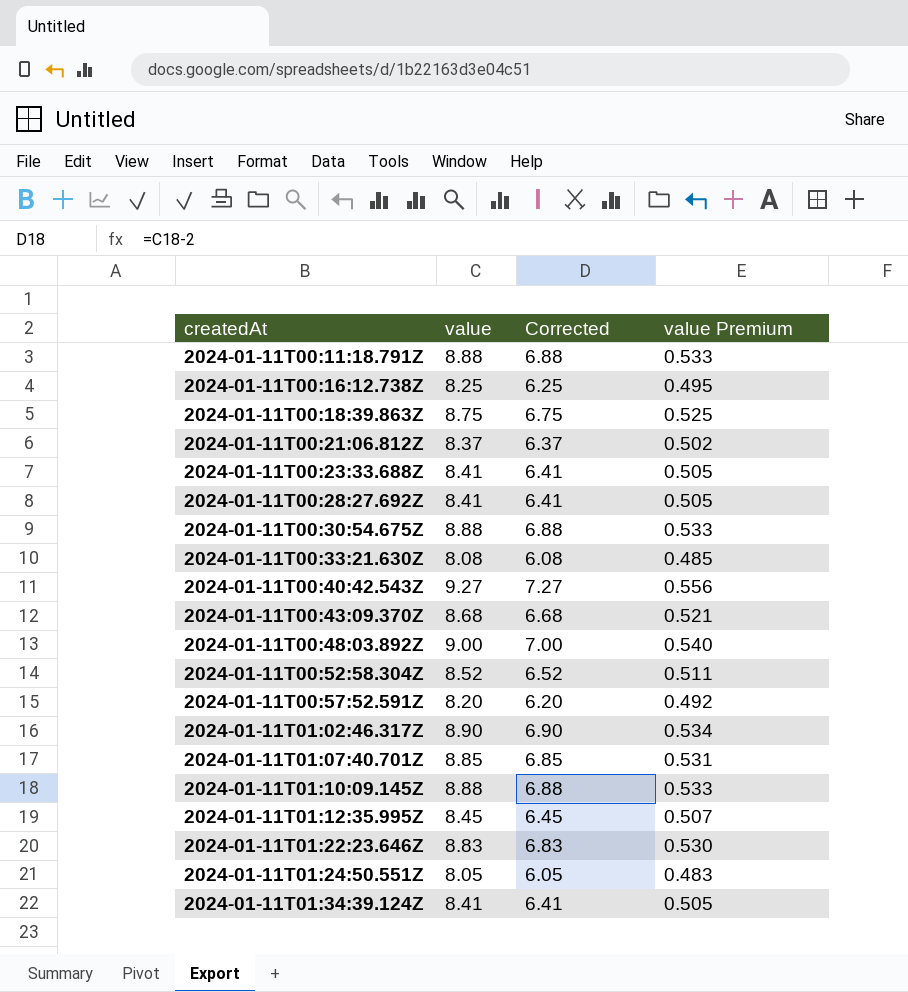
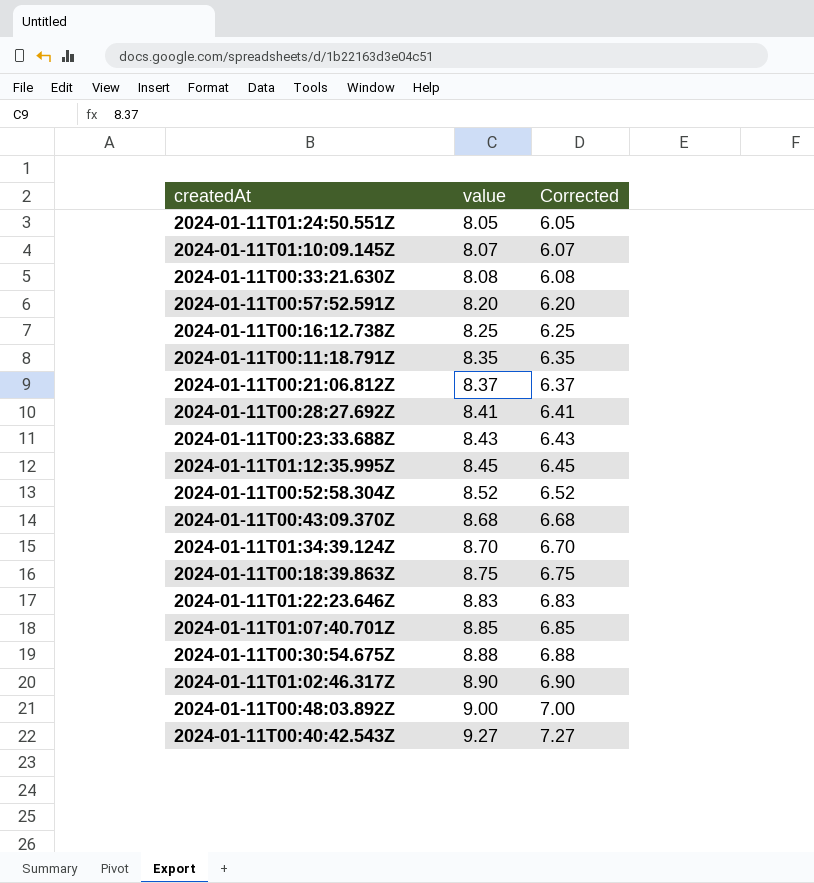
row order: createdAt ascending -> value ascending
column value Premium | formula: [value] * 0.06 -> none
2024-01-11T01:10:09.145Z | value: 8.88 -> 8.07
2024-01-11T01:10:09.145Z | Corrected: 6.88 -> 6.07
2024-01-11T00:11:18.791Z | value: 8.88 -> 8.35
2024-01-11T00:11:18.791Z | Corrected: 6.88 -> 6.35
2024-01-11T00:23:33.688Z | value: 8.41 -> 8.43
2024-01-11T00:23:33.688Z | Corrected: 6.41 -> 6.43
2024-01-11T01:34:39.124Z | value: 8.41 -> 8.70
2024-01-11T01:34:39.124Z | Corrected: 6.41 -> 6.70

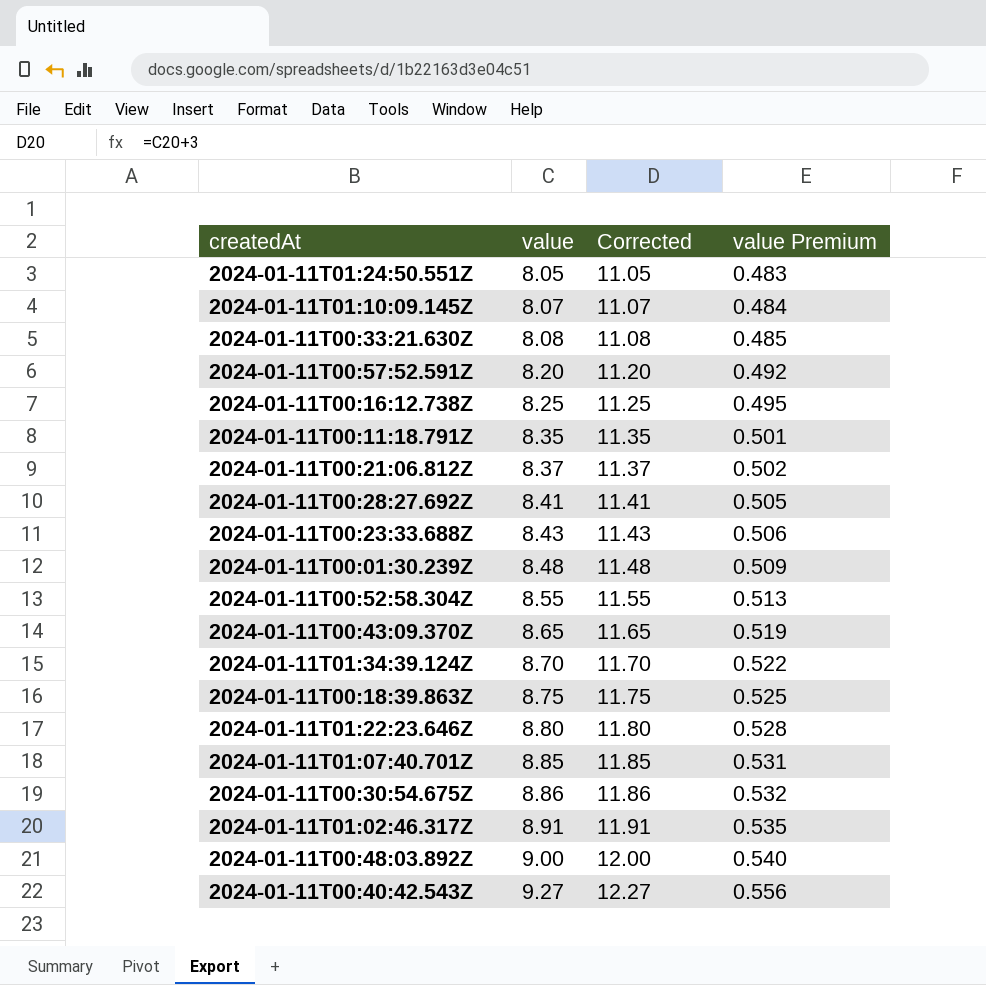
column Corrected | formula: [value] - 2 -> [value] + 3
column value Premium | formula: none -> [value] * 0.06
row 2024-01-11T01:12:35.995Z: 8.45 | 6.45 -> none
row 2024-01-11T00:01:30.239Z: none -> 8.48 | 11.48 | 0.509
2024-01-11T00:52:58.304Z | value: 8.52 -> 8.55
2024-01-11T00:43:09.370Z | value: 8.68 -> 8.65
2024-01-11T01:22:23.646Z | value: 8.83 -> 8.80
2024-01-11T00:30:54.675Z | value: 8.88 -> 8.86
2024-01-11T01:02:46.317Z | value: 8.90 -> 8.91

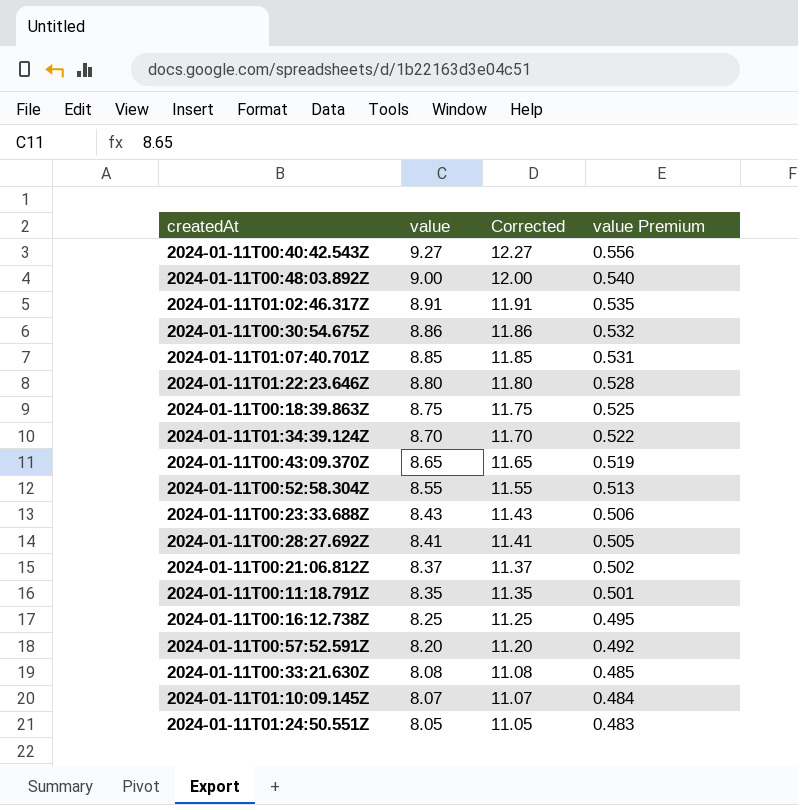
row order: value ascending -> value descending
row 2024-01-11T00:01:30.239Z: 8.48 | 11.48 | 0.509 -> none

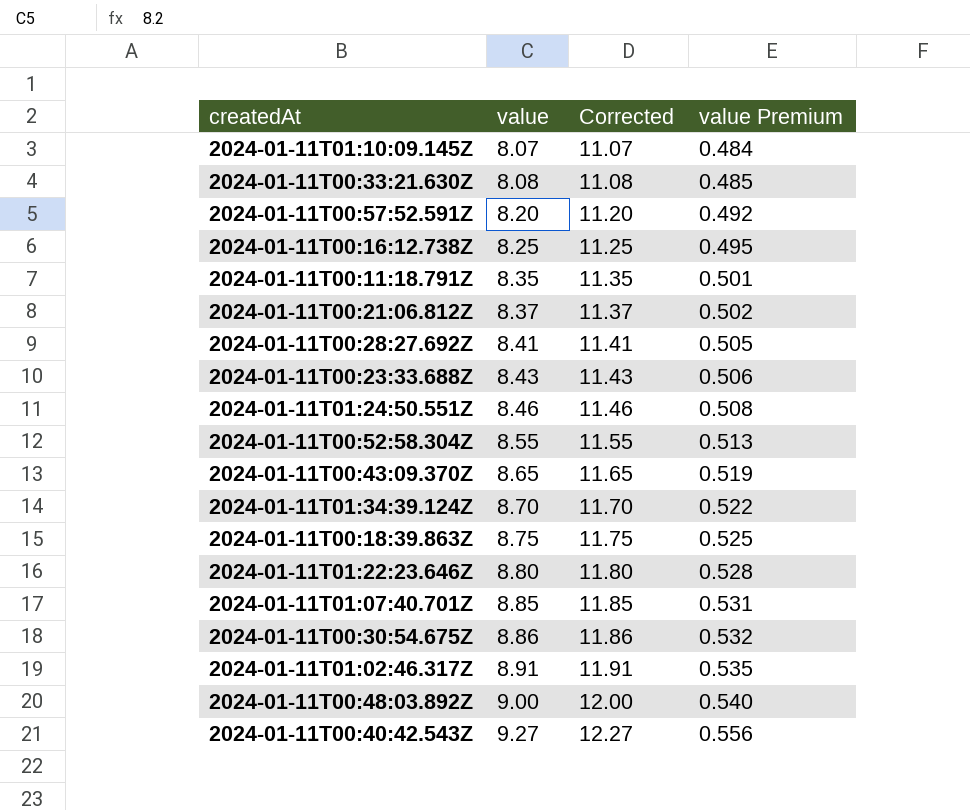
row order: value descending -> value ascending
2024-01-11T01:24:50.551Z | value: 8.05 -> 8.46
2024-01-11T01:24:50.551Z | Corrected: 11.05 -> 11.46
2024-01-11T01:24:50.551Z | value Premium: 0.483 -> 0.508

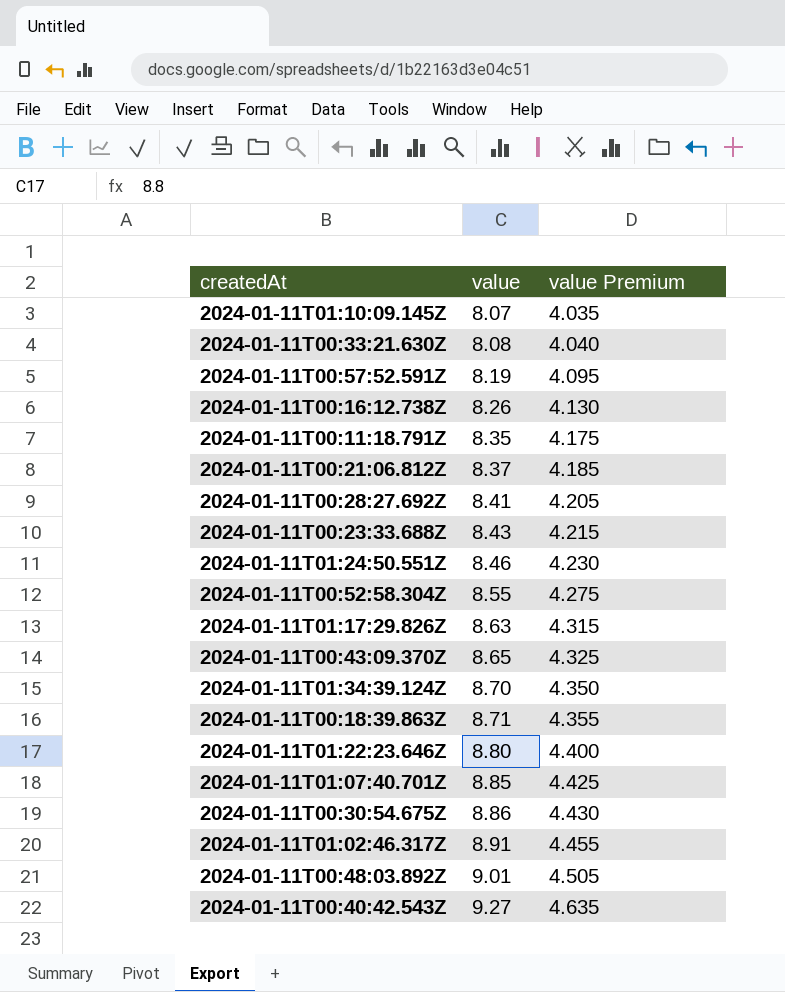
column Corrected | formula: [value] + 3 -> none
column value Premium | formula: [value] * 0.06 -> [value] * 0.5
2024-01-11T00:57:52.591Z | value: 8.20 -> 8.19
2024-01-11T00:16:12.738Z | value: 8.25 -> 8.26
row 2024-01-11T01:17:29.826Z: none -> 8.63 | 4.315
2024-01-11T00:18:39.863Z | value: 8.75 -> 8.71
2024-01-11T00:48:03.892Z | value: 9.00 -> 9.01

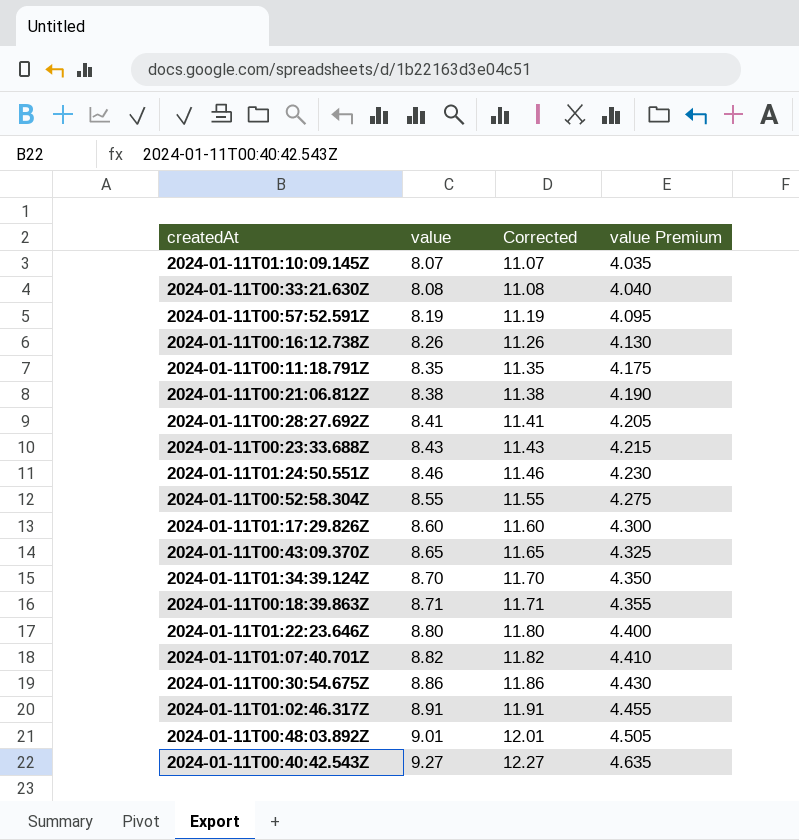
column Corrected | formula: none -> [value] + 3
2024-01-11T00:21:06.812Z | value: 8.37 -> 8.38
2024-01-11T00:21:06.812Z | value Premium: 4.185 -> 4.190
2024-01-11T01:17:29.826Z | value: 8.63 -> 8.60
2024-01-11T01:17:29.826Z | value Premium: 4.315 -> 4.300
2024-01-11T01:07:40.701Z | value: 8.85 -> 8.82
2024-01-11T01:07:40.701Z | value Premium: 4.425 -> 4.410

